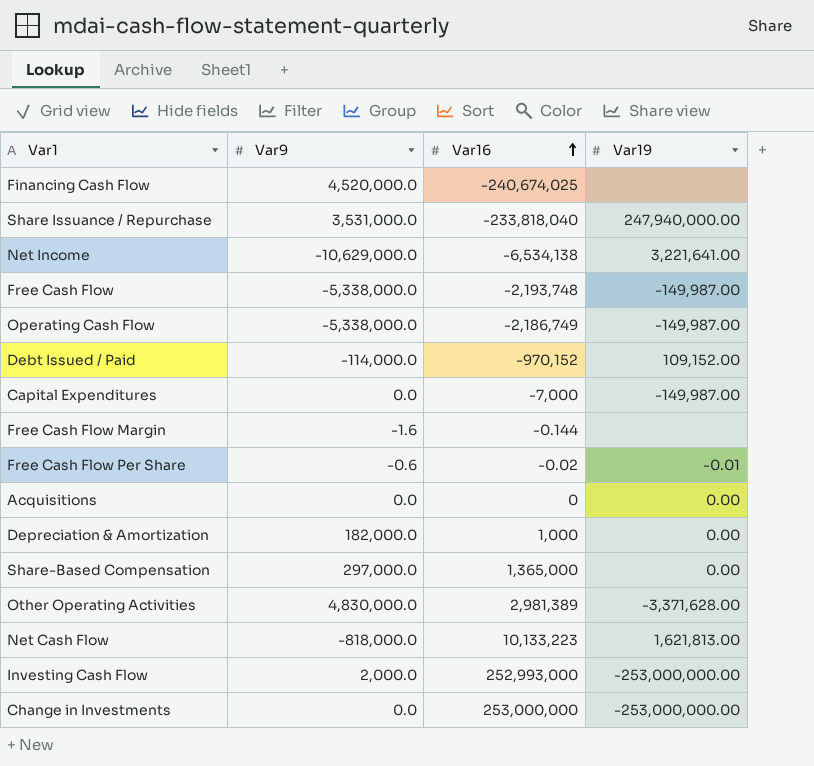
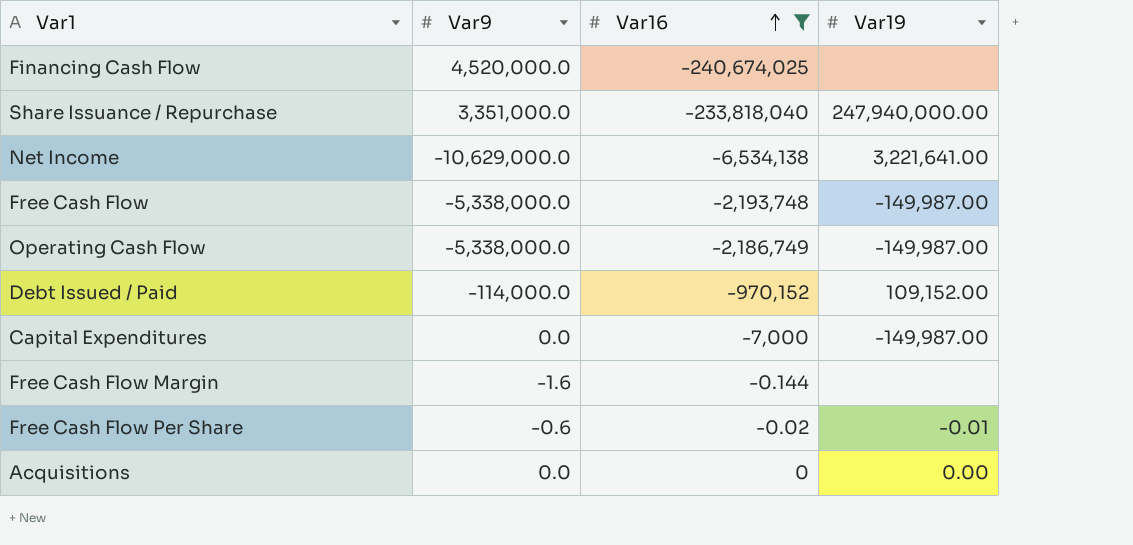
filter: none -> Var16 <= 0
Share Issuance / Repurchase | Var9: 3,531,000.0 -> 3,351,000.0

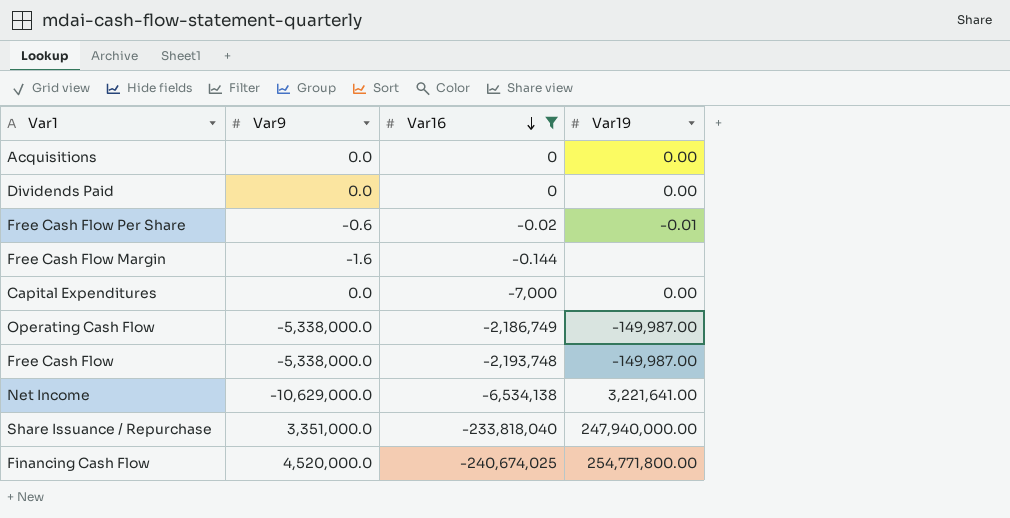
row order: Var16 ascending -> Var16 descending
row Debt Issued / Paid: -114,000.0 | -970,152 | 109,152.00 -> none
row Dividends Paid: none -> 0.0 | 0 | 0.00
Capital Expenditures | Var19: -149,987.00 -> 0.00
Financing Cash Flow | Var19: none -> 254,771,800.00

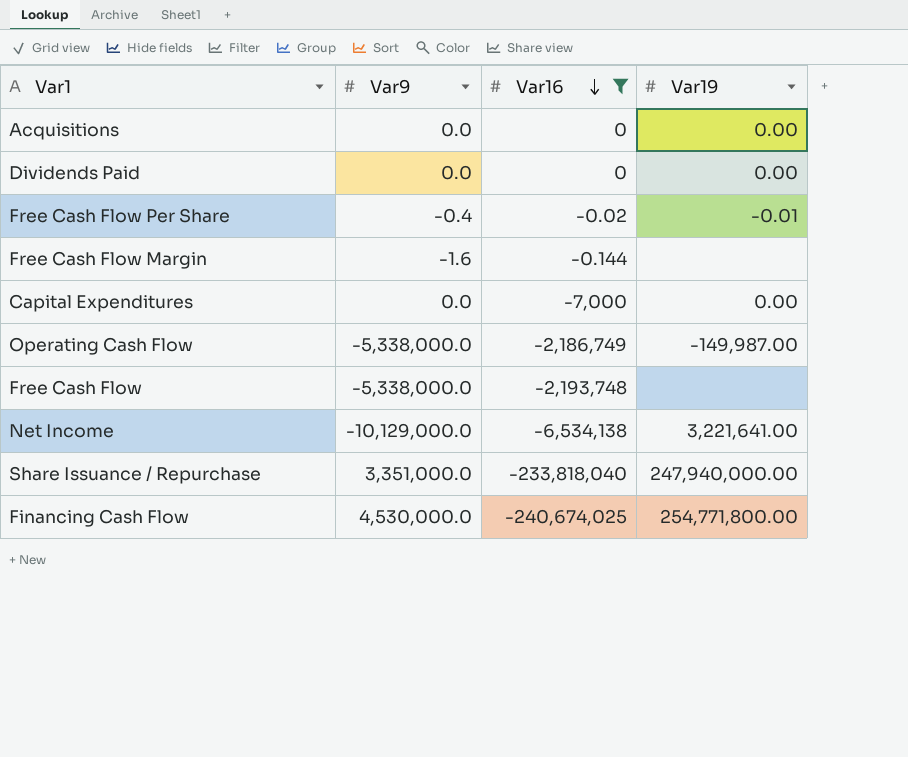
Free Cash Flow Per Share | Var9: -0.6 -> -0.4
Free Cash Flow | Var19: -149,987.00 -> none
Net Income | Var9: -10,629,000.0 -> -10,129,000.0
Financing Cash Flow | Var9: 4,520,000.0 -> 4,530,000.0

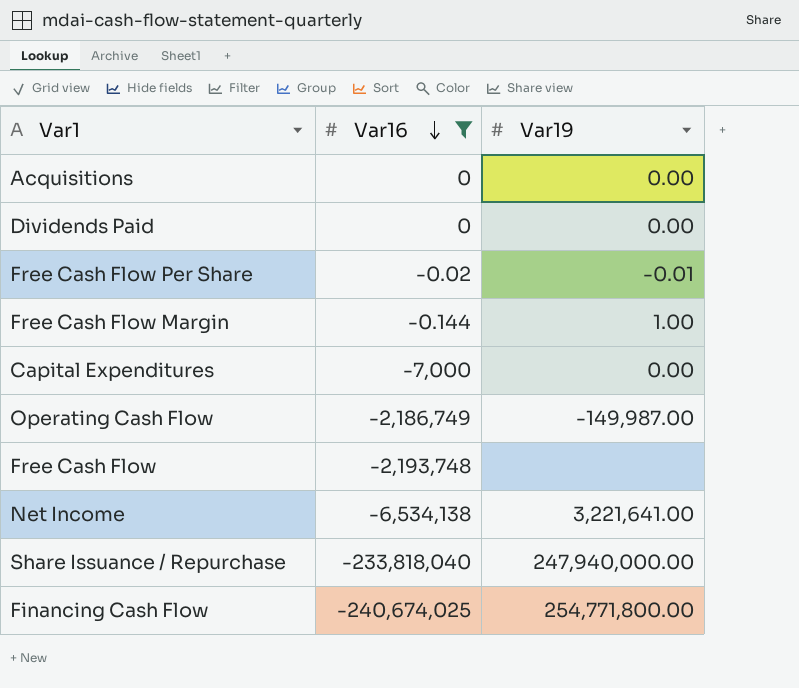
column Var9 | position: 2 -> none
Free Cash Flow Margin | Var19: none -> 1.00

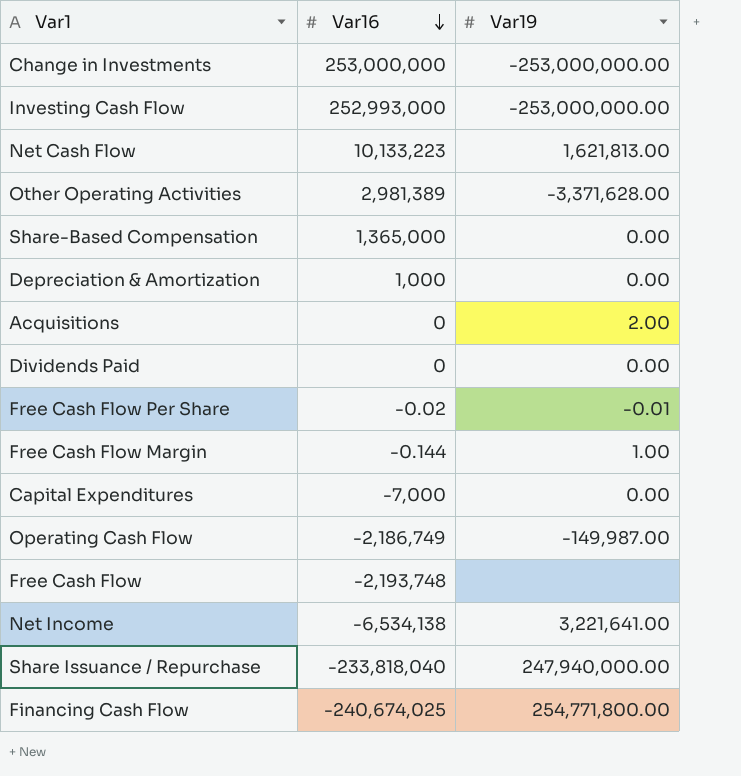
filter: Var16 <= 0 -> none
Acquisitions | Var19: 0.00 -> 2.00

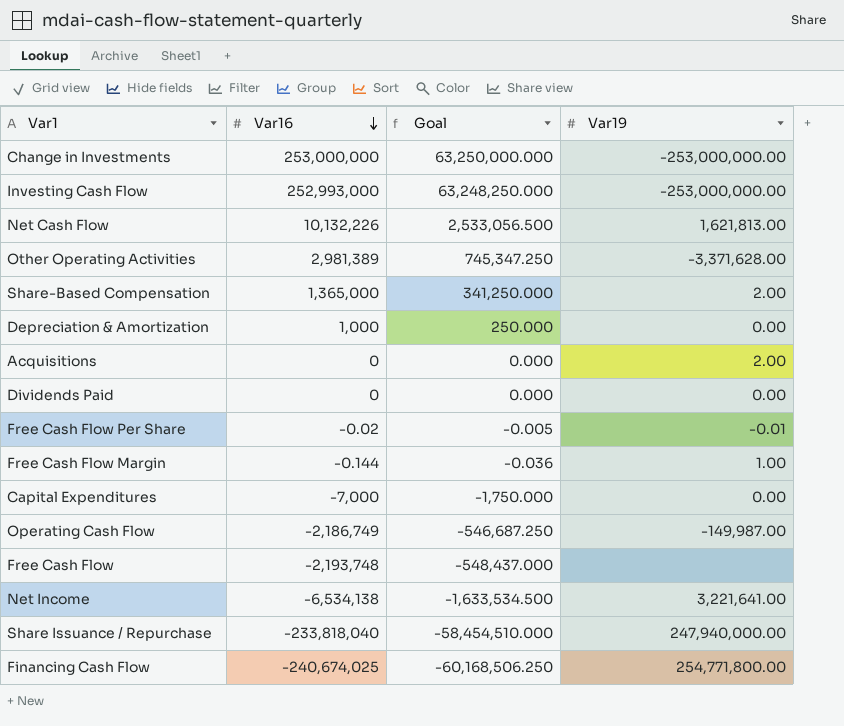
column Goal | formula: none -> [Var16] * 0.25
Net Cash Flow | Var16: 10,133,223 -> 10,132,226
Share-Based Compensation | Var19: 0.00 -> 2.00

